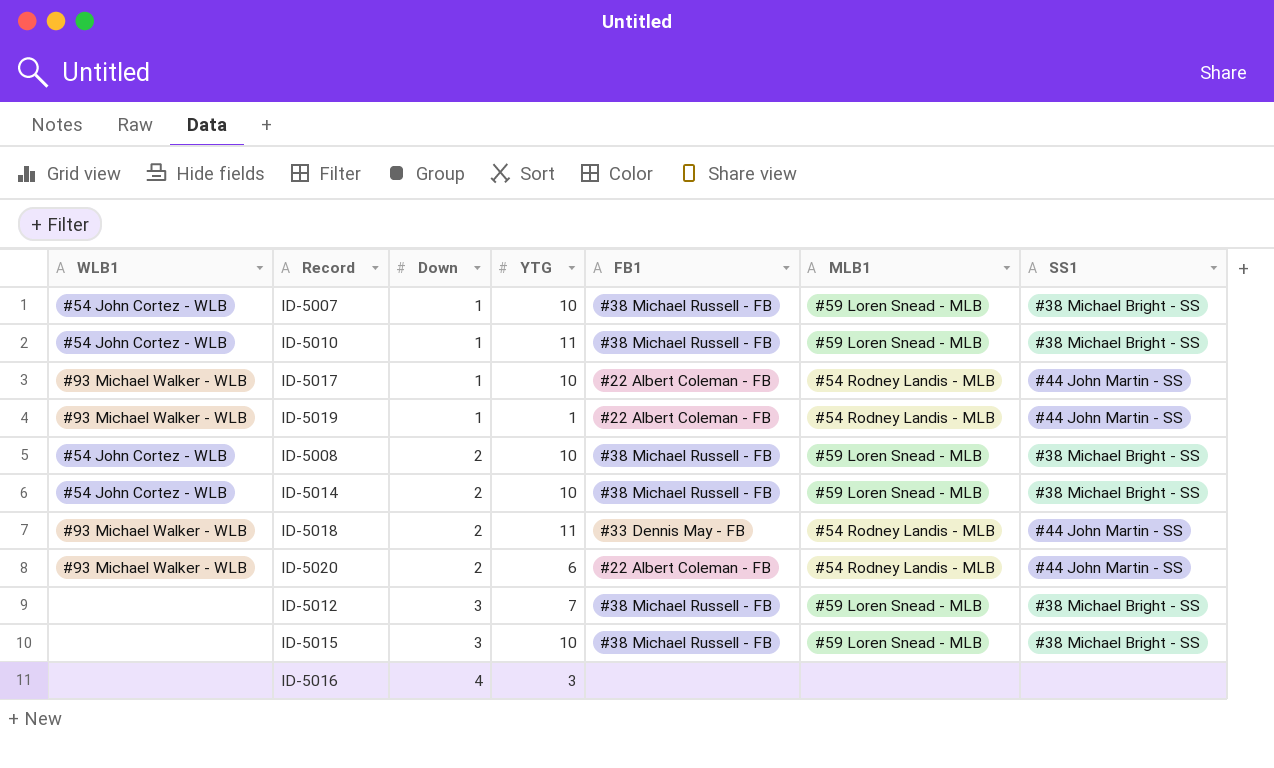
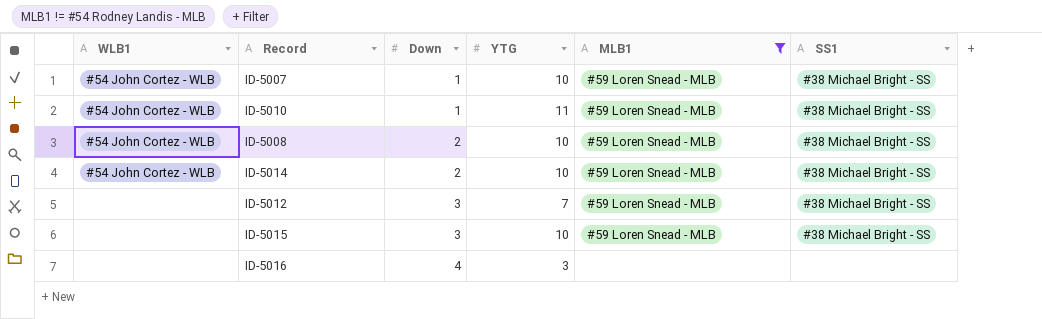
filter: none -> MLB1 != #54 Rodney Landis - MLB
column FB1 | position: 5 -> none

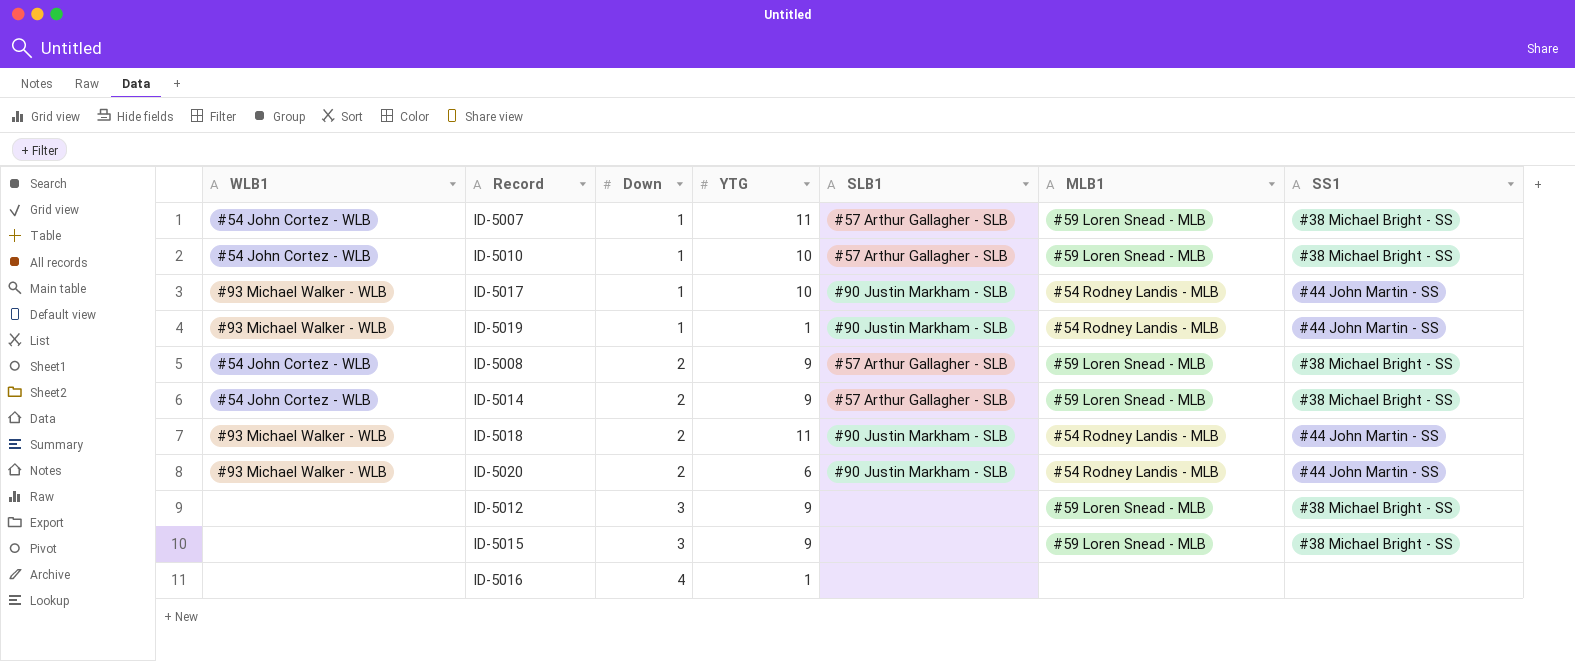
filter: MLB1 != #54 Rodney Landis - MLB -> none
column SLB1 | position: none -> 5
ID-5007 | YTG: 10 -> 11
ID-5010 | YTG: 11 -> 10
ID-5008 | YTG: 10 -> 9
ID-5014 | YTG: 10 -> 9
ID-5012 | YTG: 7 -> 9
ID-5015 | YTG: 10 -> 9
ID-5016 | YTG: 3 -> 1

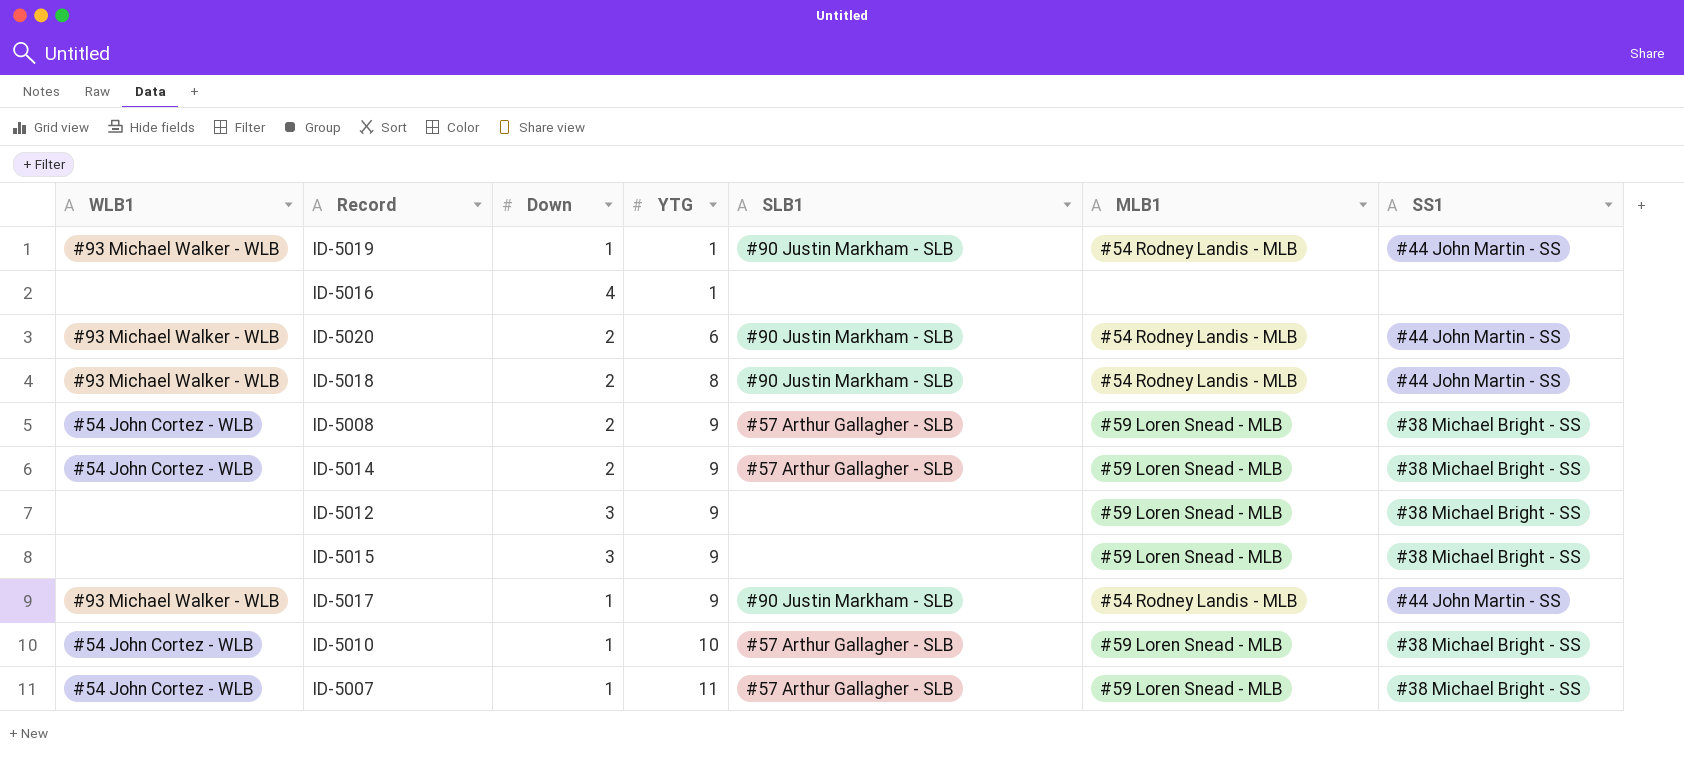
row order: Down ascending -> YTG ascending
ID-5018 | YTG: 11 -> 8
ID-5017 | YTG: 10 -> 9

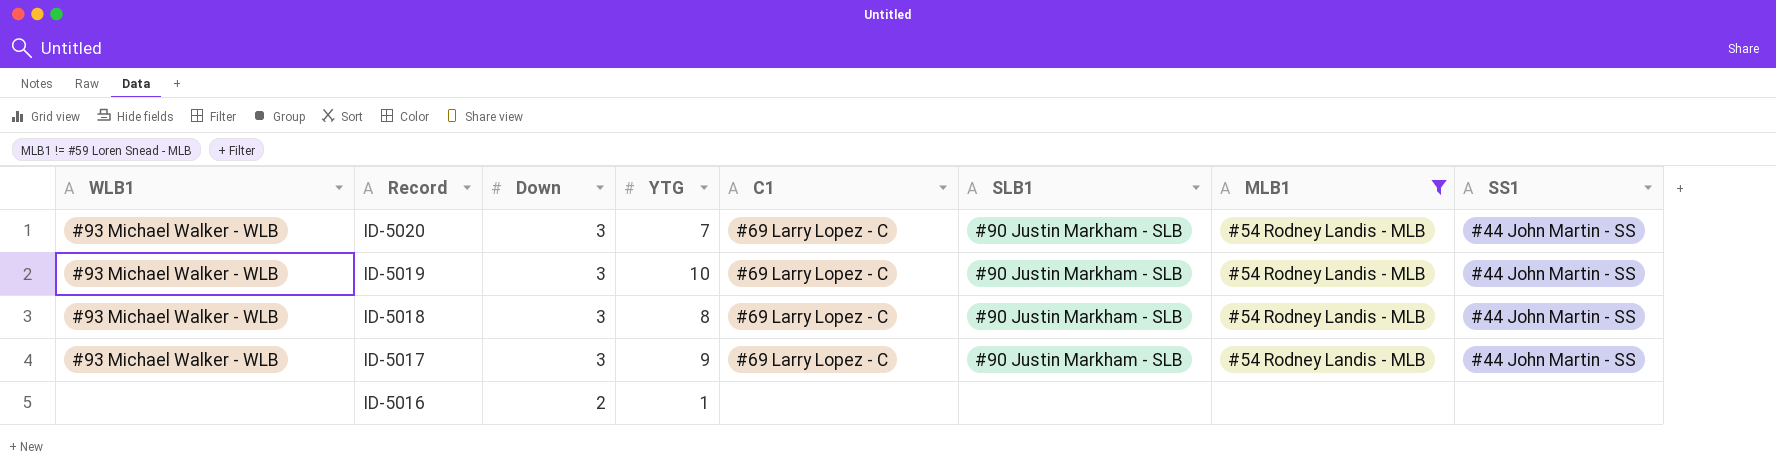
filter: none -> MLB1 != #59 Loren Snead - MLB
row order: YTG ascending -> Record descending
column C1 | position: none -> 5
ID-5020 | Down: 2 -> 3
ID-5020 | YTG: 6 -> 7
ID-5019 | Down: 1 -> 3
ID-5019 | YTG: 1 -> 10
ID-5018 | Down: 2 -> 3
ID-5017 | Down: 1 -> 3
ID-5016 | Down: 4 -> 2

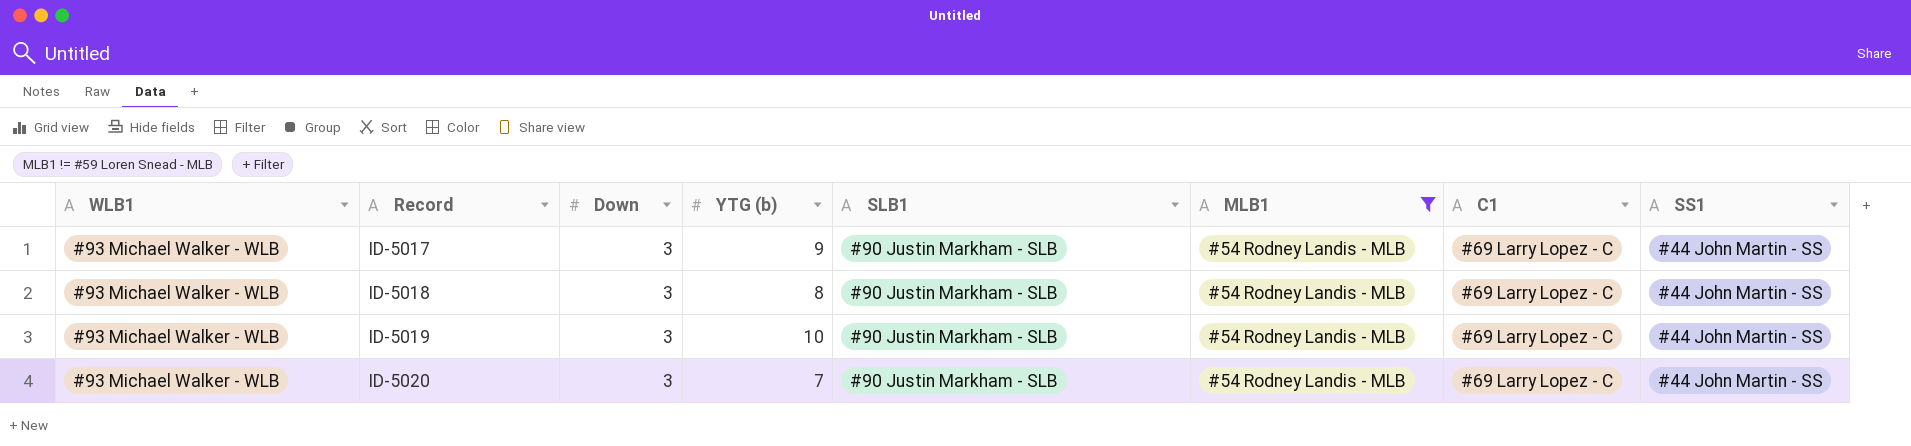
row order: Record descending -> Record ascending
column name: YTG -> YTG (b)
column C1 | position: 5 -> 7
row ID-5016: none | 2 | 1 | none | none | none | none -> none

